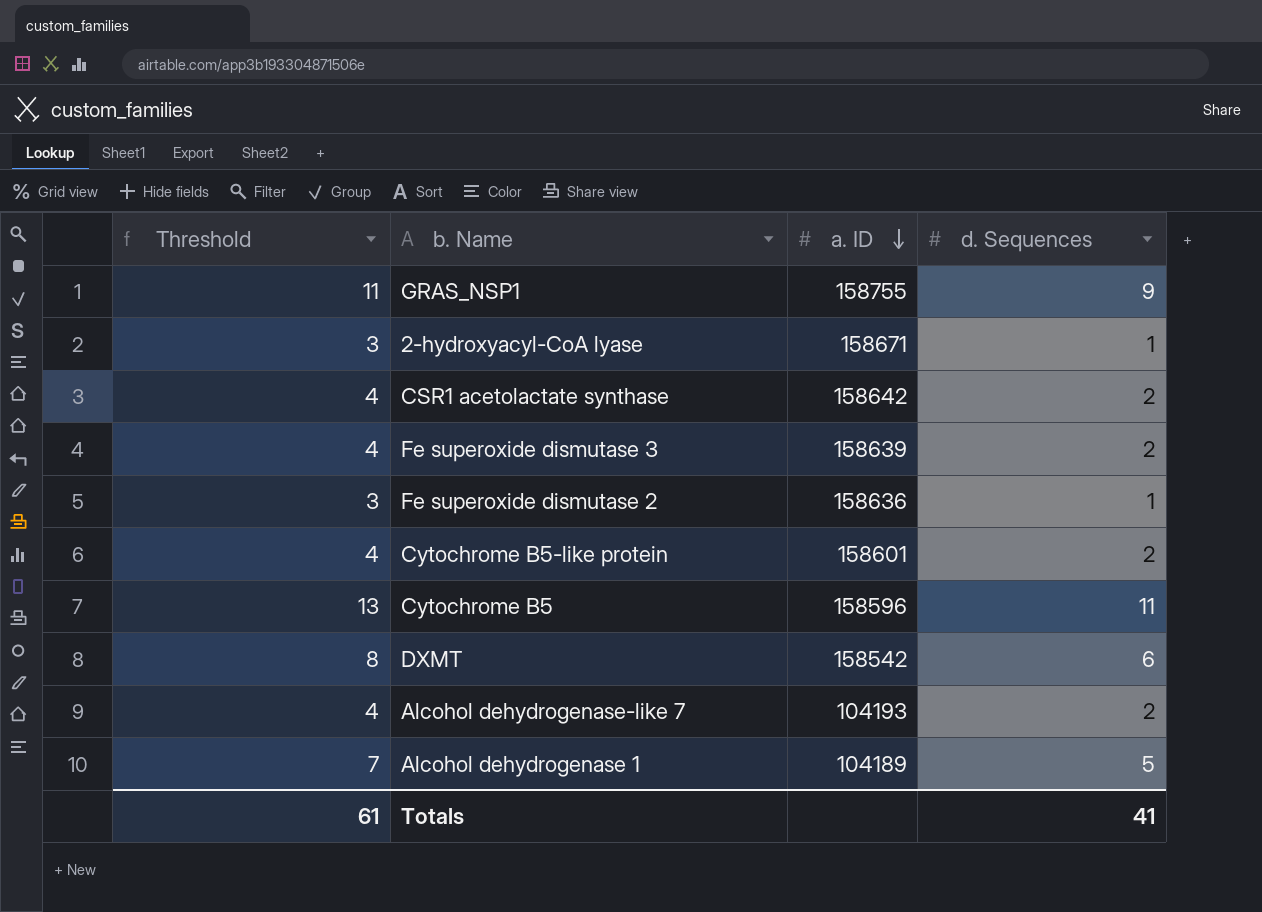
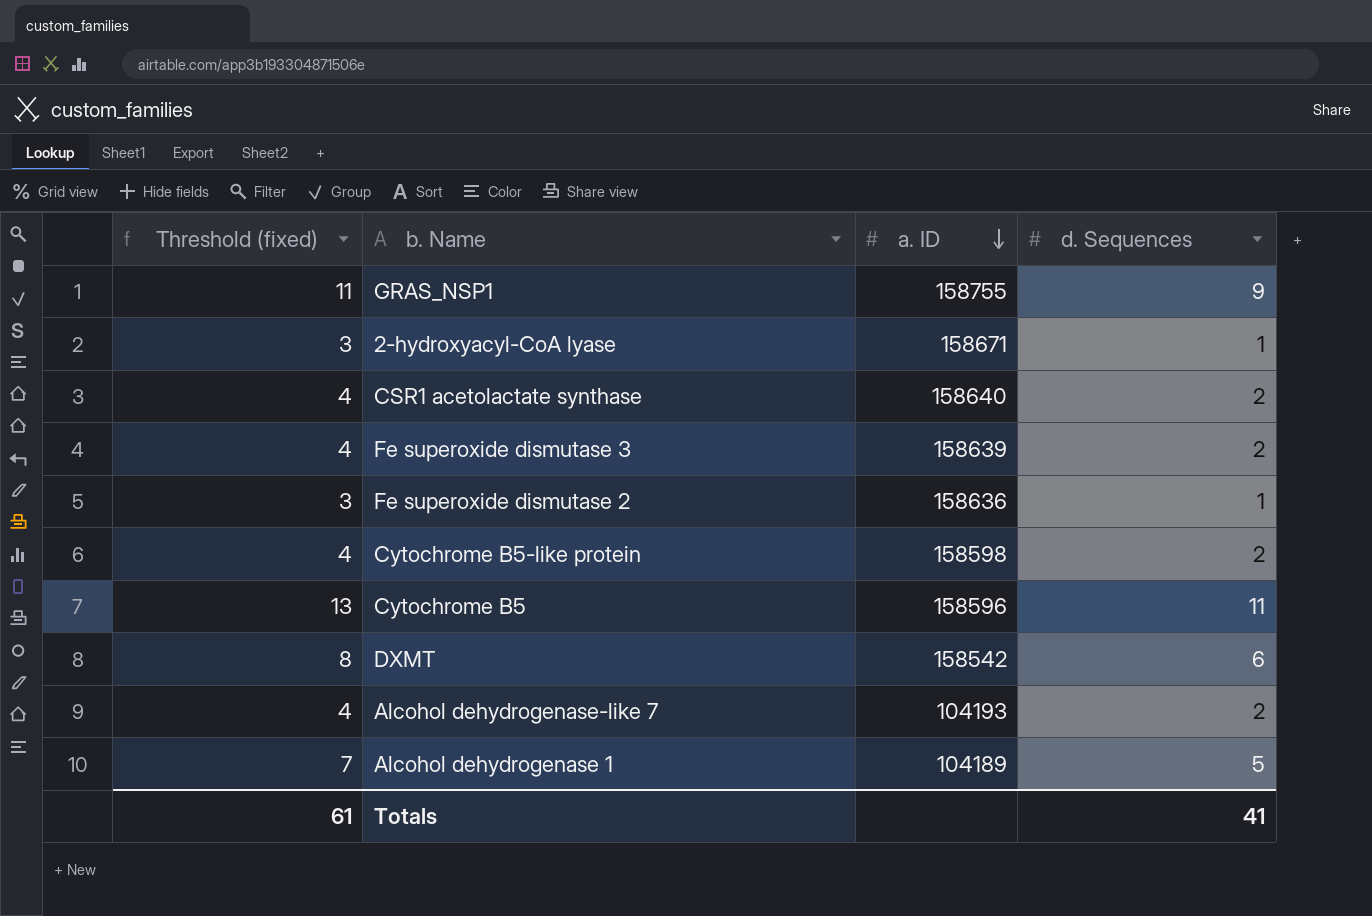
column name: Threshold -> Threshold (fixed)
CSR1 acetolactate synthase | a. ID: 158642 -> 158640
Cytochrome B5-like protein | a. ID: 158601 -> 158598

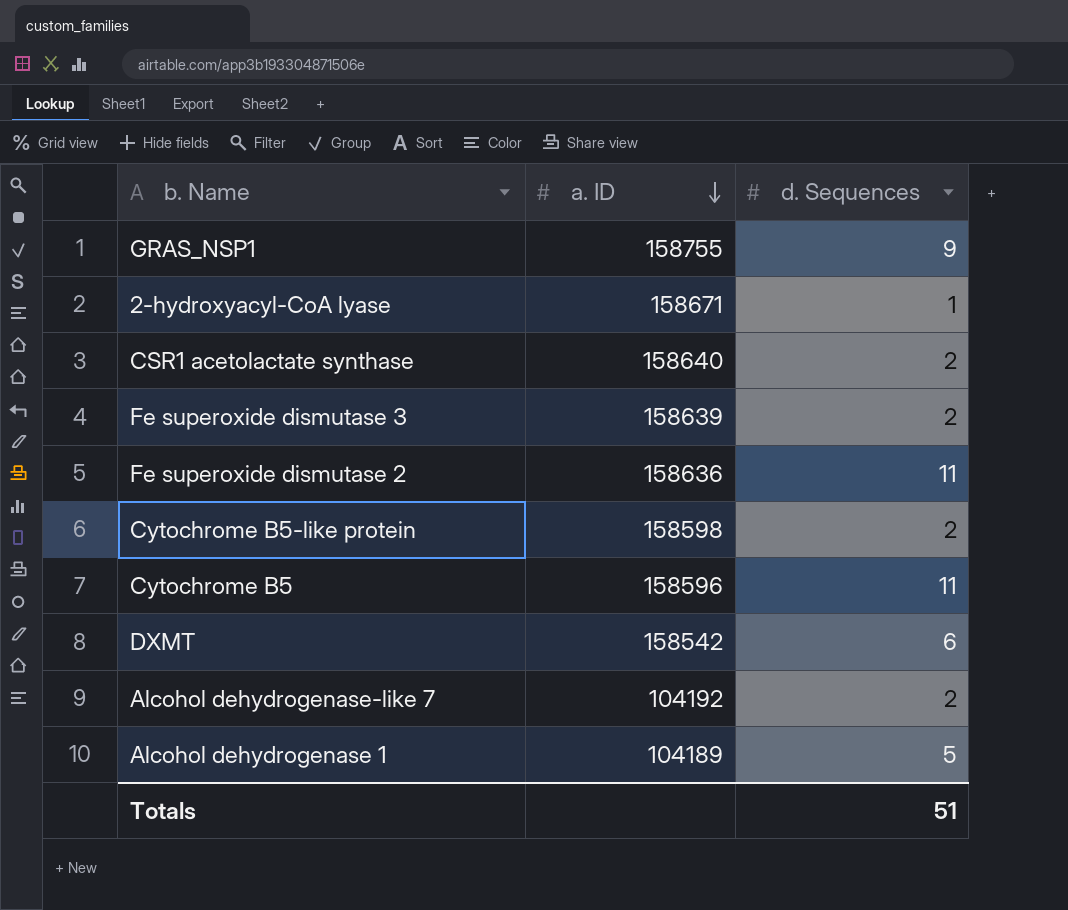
column Threshold (fixed) | formula: [d. Sequences] + 2 -> none
Fe superoxide dismutase 2 | d. Sequences: 1 -> 11
Alcohol dehydrogenase-like 7 | a. ID: 104193 -> 104192
Totals | d. Sequences: 41 -> 51

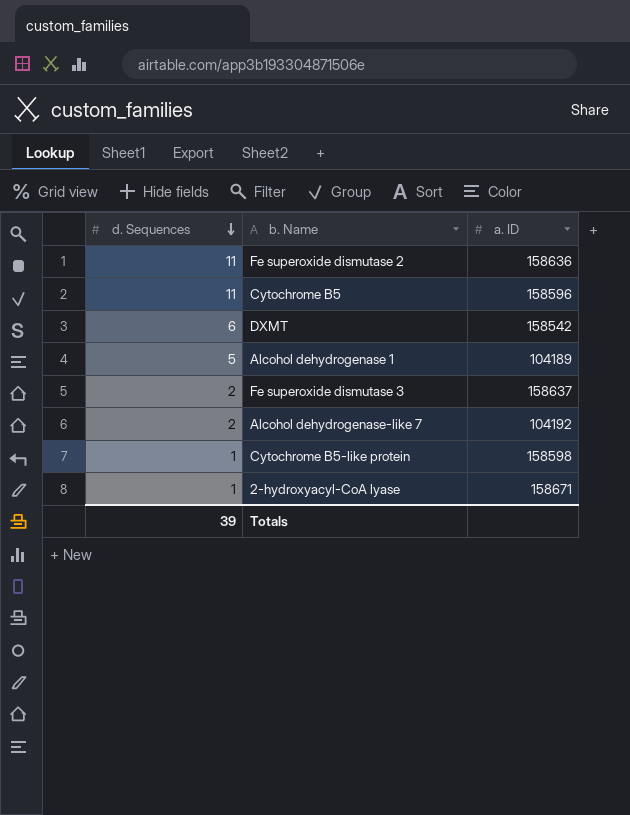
row order: a. ID descending -> d. Sequences descending
column d. Sequences | position: 3 -> 1
row GRAS_NSP1: 158755 | 9 -> none
row CSR1 acetolactate synthase: 158640 | 2 -> none
Fe superoxide dismutase 3 | a. ID: 158639 -> 158637
Cytochrome B5-like protein | d. Sequences: 2 -> 1
Totals | d. Sequences: 51 -> 39

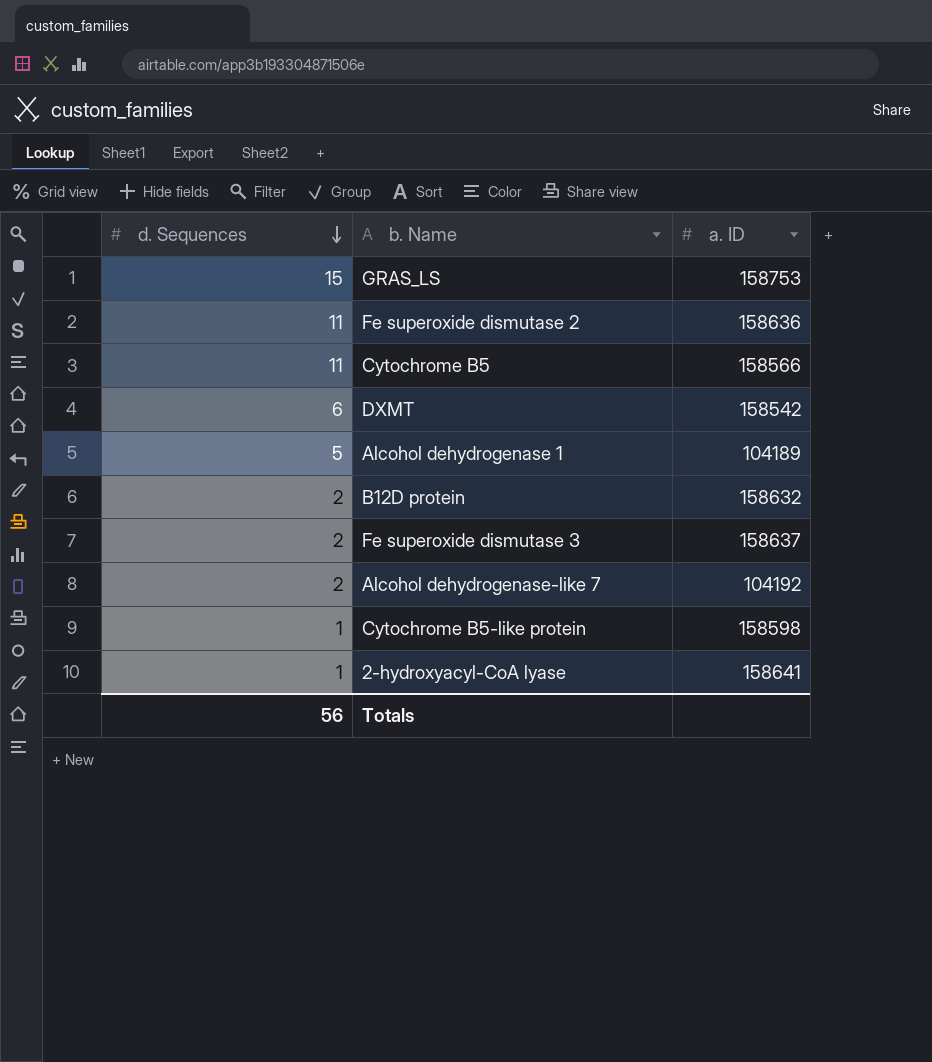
row GRAS_LS: none -> 15 | 158753
Cytochrome B5 | a. ID: 158596 -> 158566
row B12D protein: none -> 2 | 158632
2-hydroxyacyl-CoA lyase | a. ID: 158671 -> 158641
Totals | d. Sequences: 39 -> 56

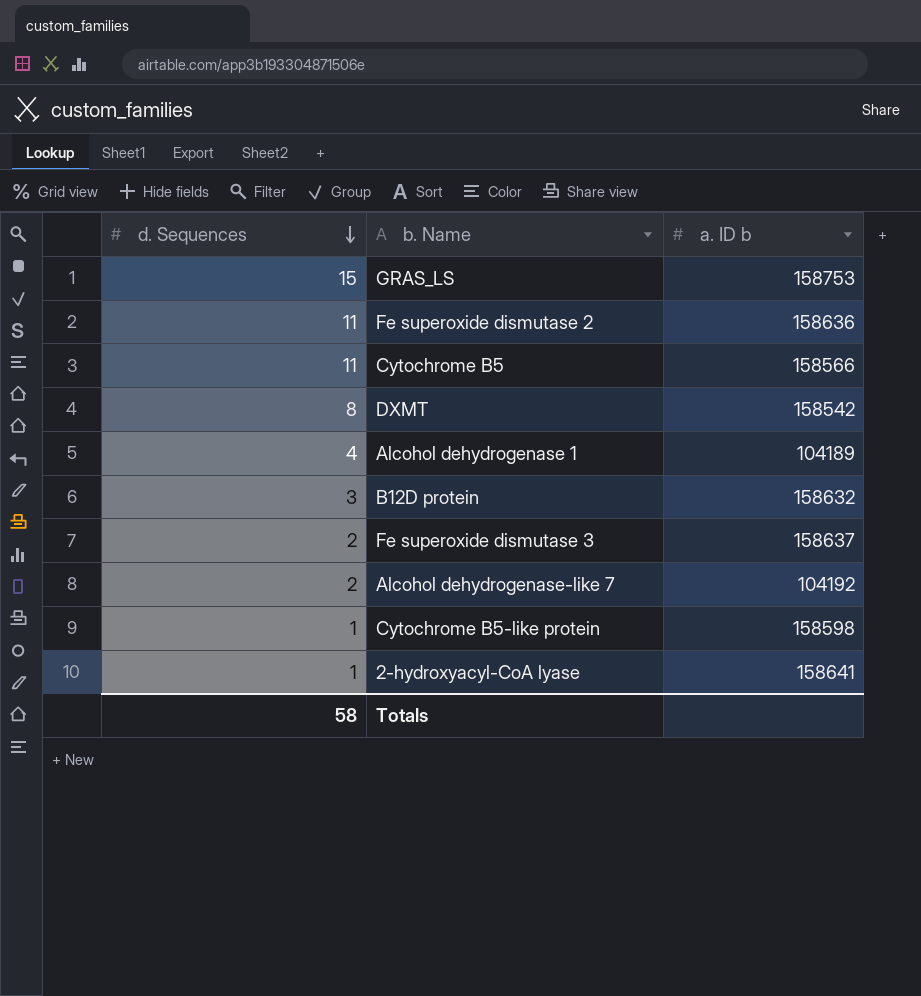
column name: a. ID -> a. ID b
DXMT | d. Sequences: 6 -> 8
Alcohol dehydrogenase 1 | d. Sequences: 5 -> 4
B12D protein | d. Sequences: 2 -> 3
Totals | d. Sequences: 56 -> 58

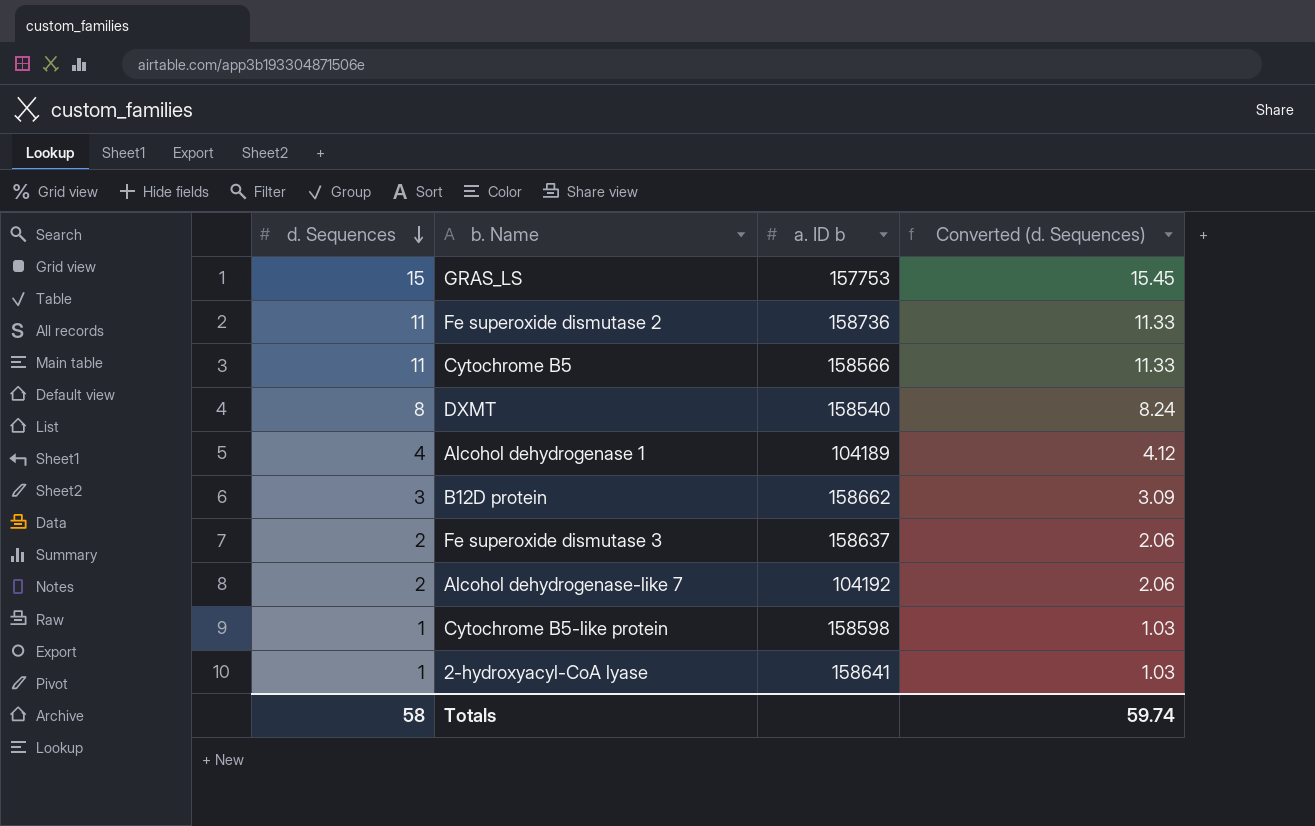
column Converted (d. Sequences) | formula: none -> [d. Sequences] * 1.03
GRAS_LS | a. ID b: 158753 -> 157753
Fe superoxide dismutase 2 | a. ID b: 158636 -> 158736
DXMT | a. ID b: 158542 -> 158540
B12D protein | a. ID b: 158632 -> 158662

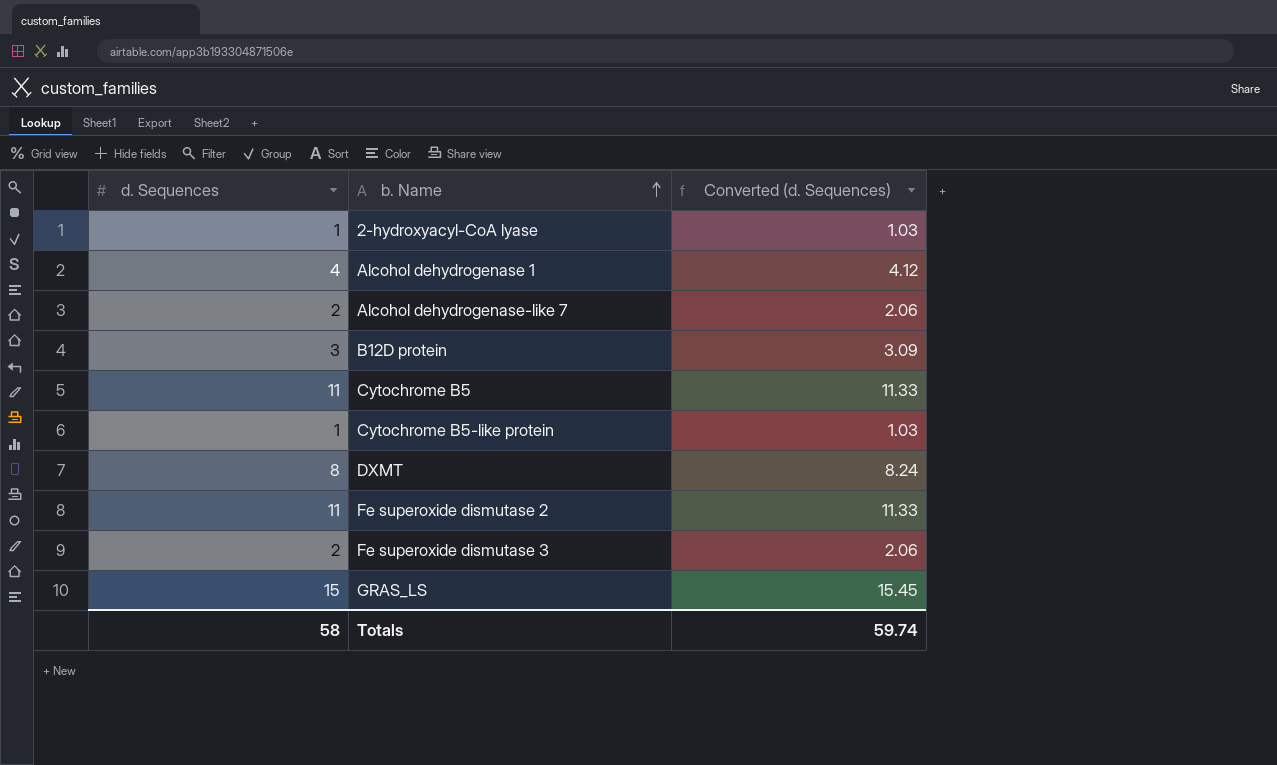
row order: d. Sequences descending -> b. Name ascending
column a. ID b | position: 3 -> none

